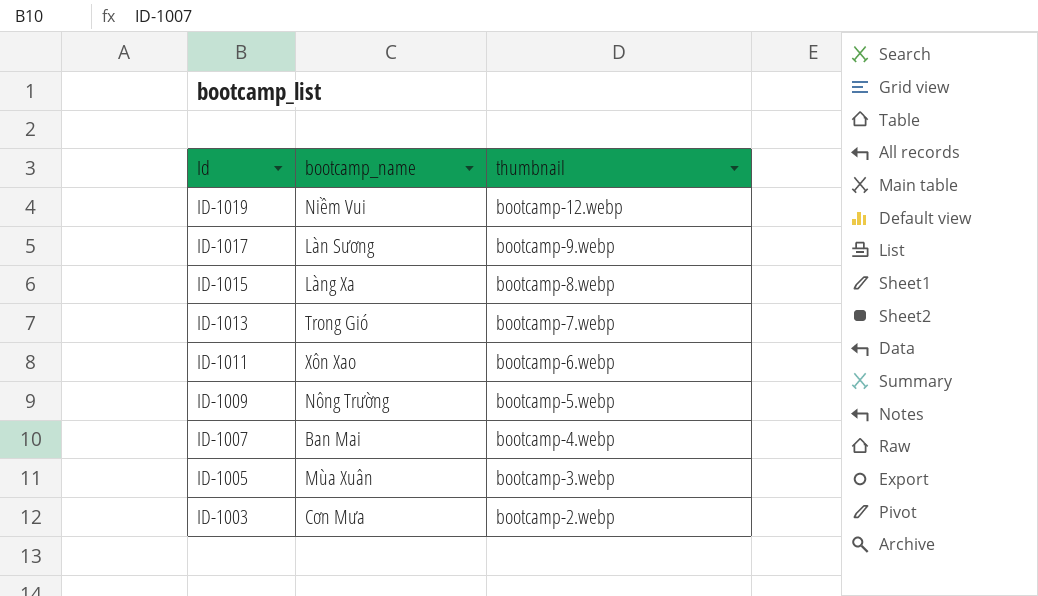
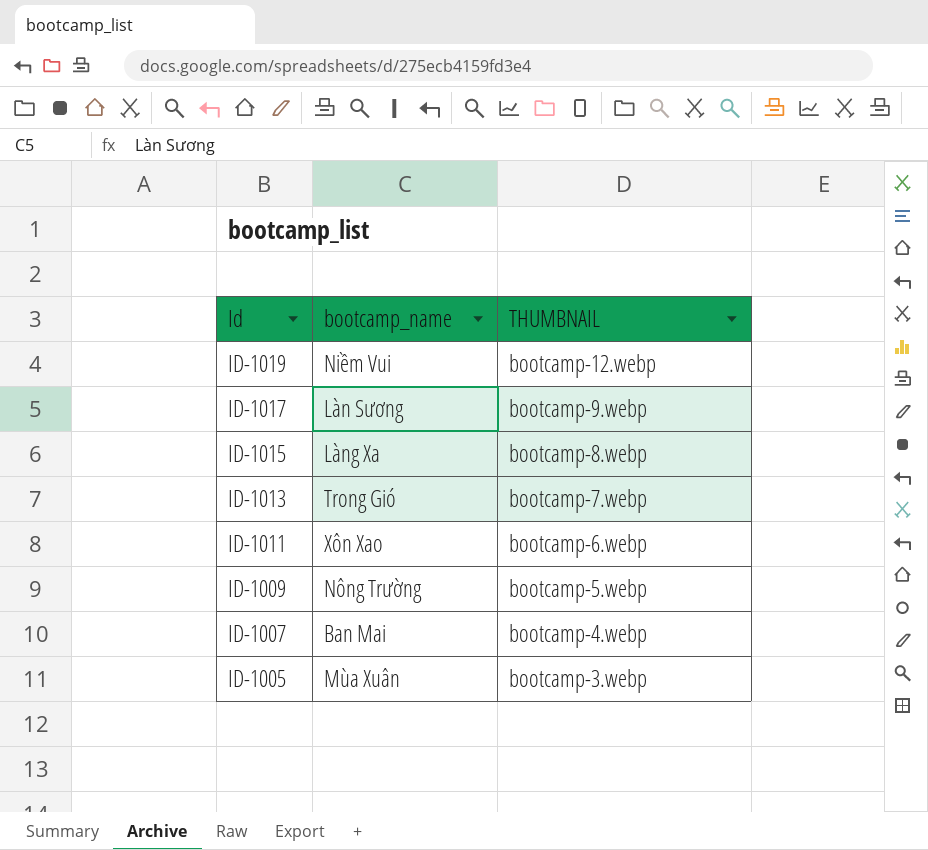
column name: thumbnail -> THUMBNAIL
row ID-1003: Cơn Mưa | bootcamp-2.webp -> none

